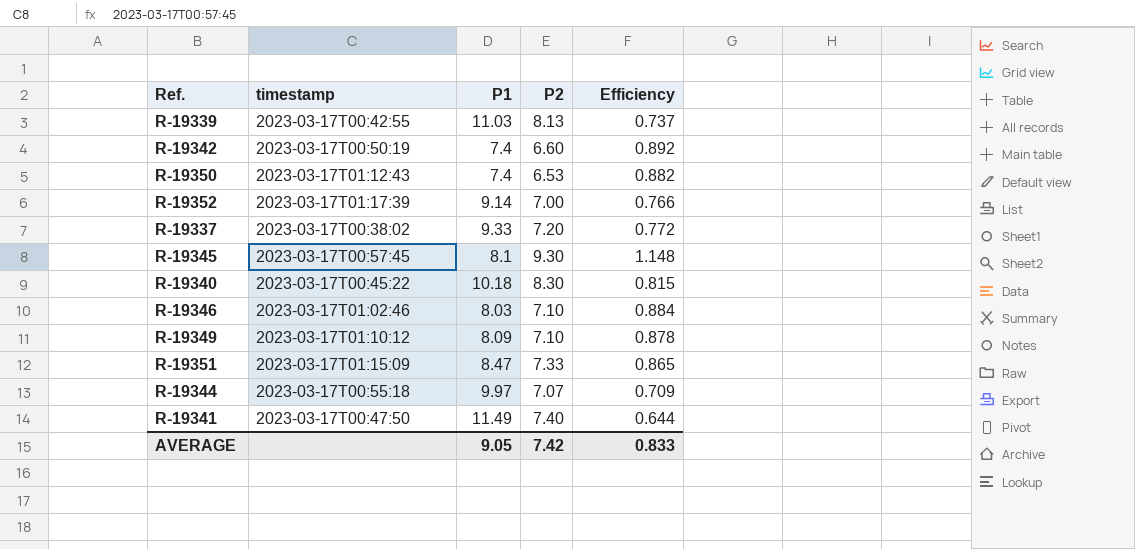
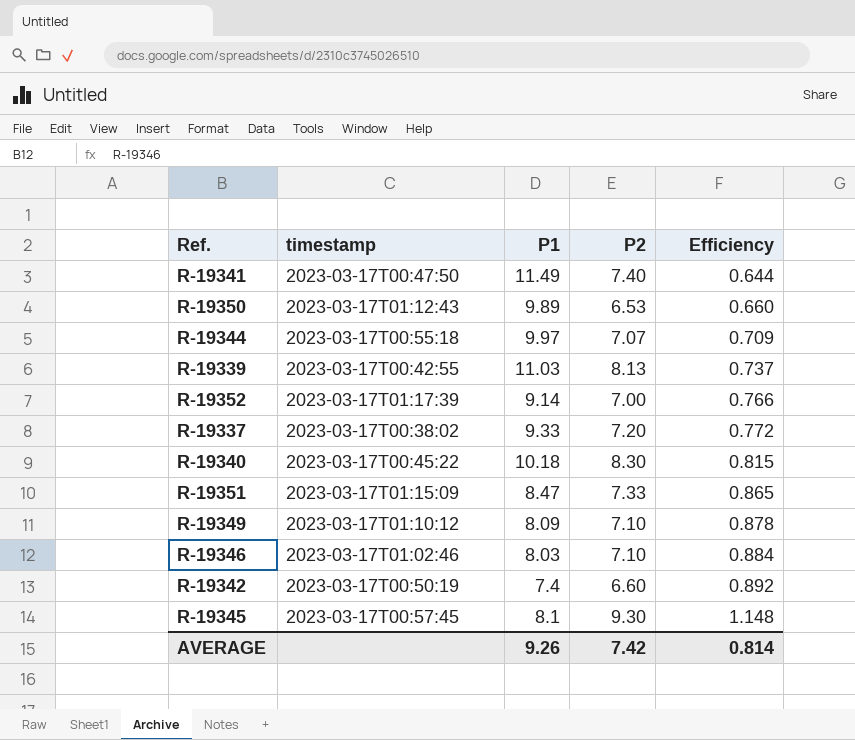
row order: none -> Efficiency ascending
R-19350 | P1: 7.4 -> 9.89
R-19350 | Efficiency: 0.882 -> 0.660
AVERAGE | P1: 9.05 -> 9.26
AVERAGE | Efficiency: 0.833 -> 0.814

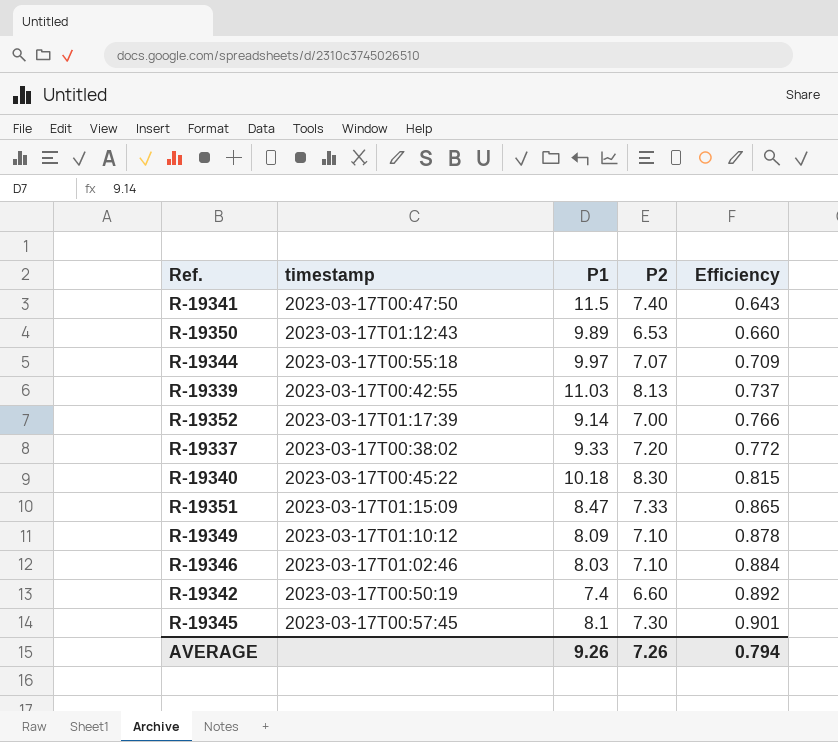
R-19341 | P1: 11.49 -> 11.5
R-19341 | Efficiency: 0.644 -> 0.643
R-19345 | P2: 9.30 -> 7.30
R-19345 | Efficiency: 1.148 -> 0.901
AVERAGE | P2: 7.42 -> 7.26
AVERAGE | Efficiency: 0.814 -> 0.794

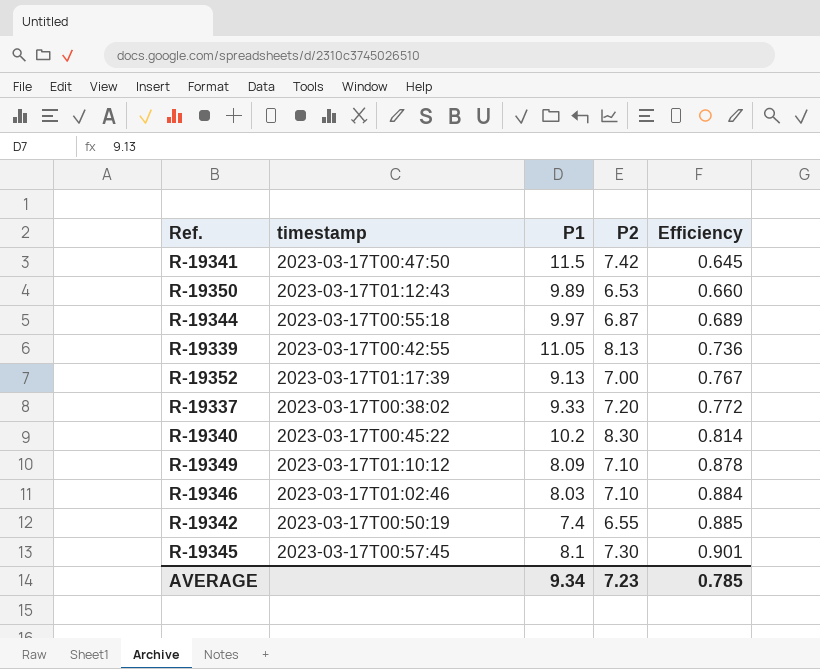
row R-19351: 2023-03-17T01:15:09 | 8.47 | 7.33 | 0.865 -> none
R-19341 | P2: 7.40 -> 7.42
R-19341 | Efficiency: 0.643 -> 0.645
R-19344 | P2: 7.07 -> 6.87
R-19344 | Efficiency: 0.709 -> 0.689
R-19339 | P1: 11.03 -> 11.05
R-19339 | Efficiency: 0.737 -> 0.736
R-19352 | P1: 9.14 -> 9.13
R-19352 | Efficiency: 0.766 -> 0.767
R-19340 | P1: 10.18 -> 10.2
R-19340 | Efficiency: 0.815 -> 0.814
R-19342 | P2: 6.60 -> 6.55
R-19342 | Efficiency: 0.892 -> 0.885
AVERAGE | P1: 9.26 -> 9.34
AVERAGE | P2: 7.26 -> 7.23
AVERAGE | Efficiency: 0.794 -> 0.785

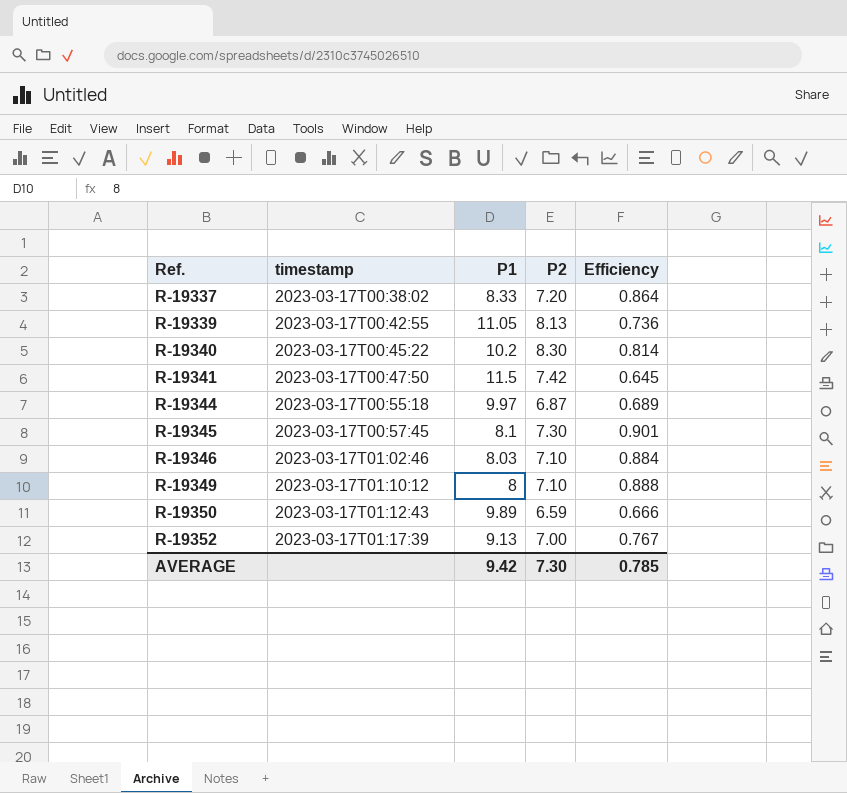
row order: Efficiency ascending -> Ref. ascending
row R-19342: 2023-03-17T00:50:19 | 7.4 | 6.55 | 0.885 -> none
R-19337 | P1: 9.33 -> 8.33
R-19337 | Efficiency: 0.772 -> 0.864
R-19349 | P1: 8.09 -> 8
R-19349 | Efficiency: 0.878 -> 0.888
R-19350 | P2: 6.53 -> 6.59
R-19350 | Efficiency: 0.660 -> 0.666
AVERAGE | P1: 9.34 -> 9.42
AVERAGE | P2: 7.23 -> 7.30

